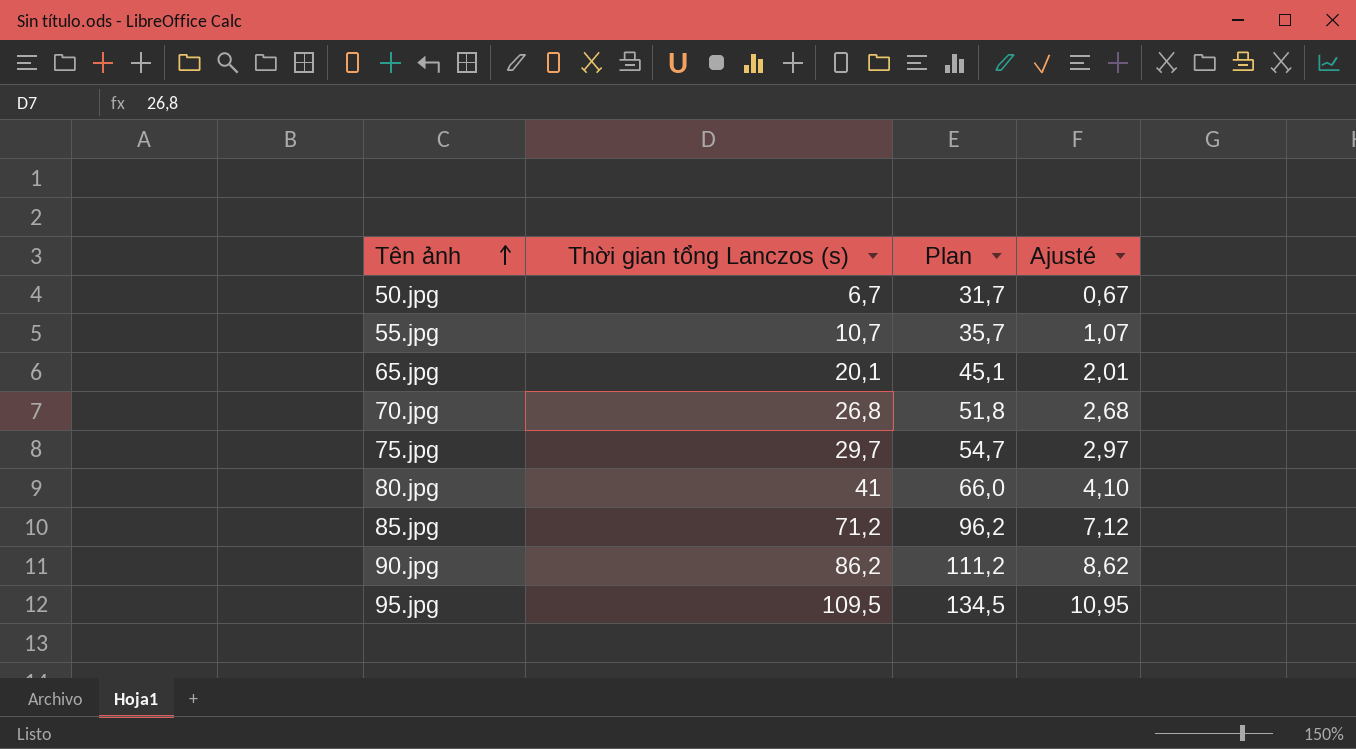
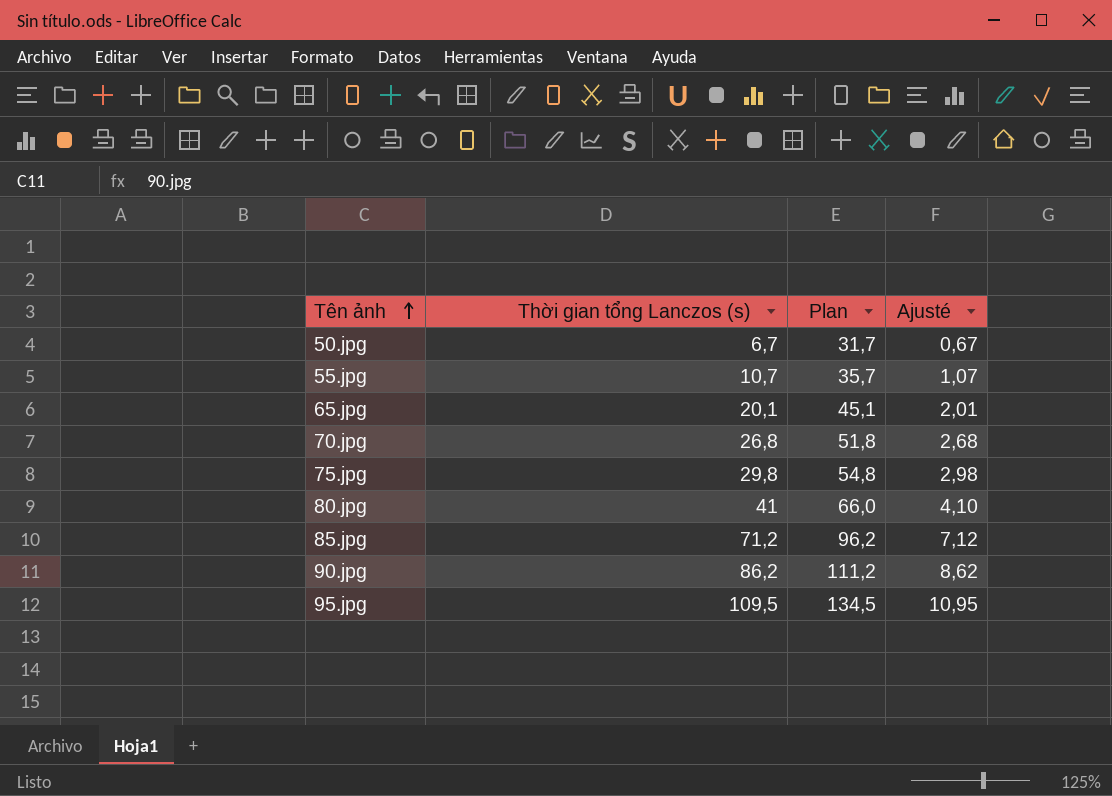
75.jpg | Thời gian tổng Lanczos (s): 29,7 -> 29,8
75.jpg | Plan: 54,7 -> 54,8
75.jpg | Ajusté: 2,97 -> 2,98

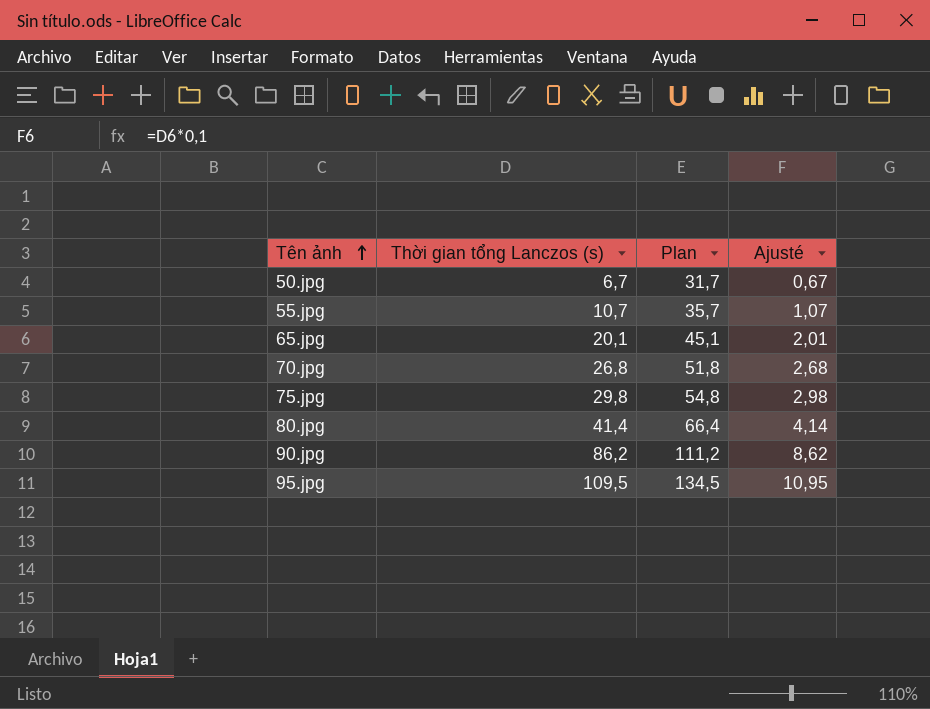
row 85.jpg: 71,2 | 96,2 | 7,12 -> none
80.jpg | Thời gian tổng Lanczos (s): 41 -> 41,4
80.jpg | Plan: 66,0 -> 66,4
80.jpg | Ajusté: 4,10 -> 4,14

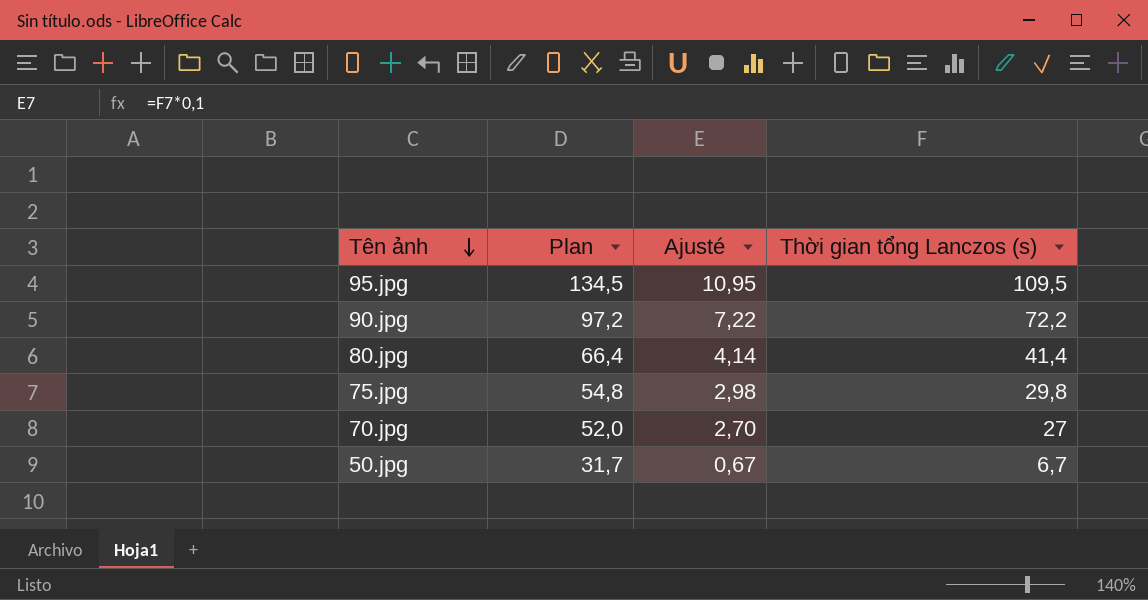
row order: Tên ảnh ascending -> Tên ảnh descending
column Thời gian tổng Lanczos (s) | position: 2 -> 4
row 55.jpg: 10,7 | 35,7 | 1,07 -> none
row 65.jpg: 20,1 | 45,1 | 2,01 -> none
90.jpg | Plan: 111,2 -> 97,2
90.jpg | Ajusté: 8,62 -> 7,22
90.jpg | Thời gian tổng Lanczos (s): 86,2 -> 72,2
70.jpg | Plan: 51,8 -> 52,0
70.jpg | Ajusté: 2,68 -> 2,70
70.jpg | Thời gian tổng Lanczos (s): 26,8 -> 27

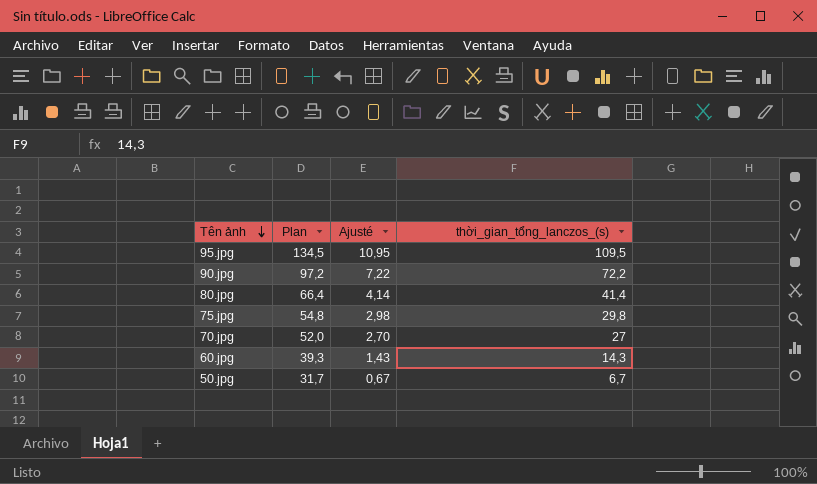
column name: Thời gian tổng Lanczos (s) -> thời_gian_tổng_lanczos_(s)
row 60.jpg: none -> 39,3 | 1,43 | 14,3

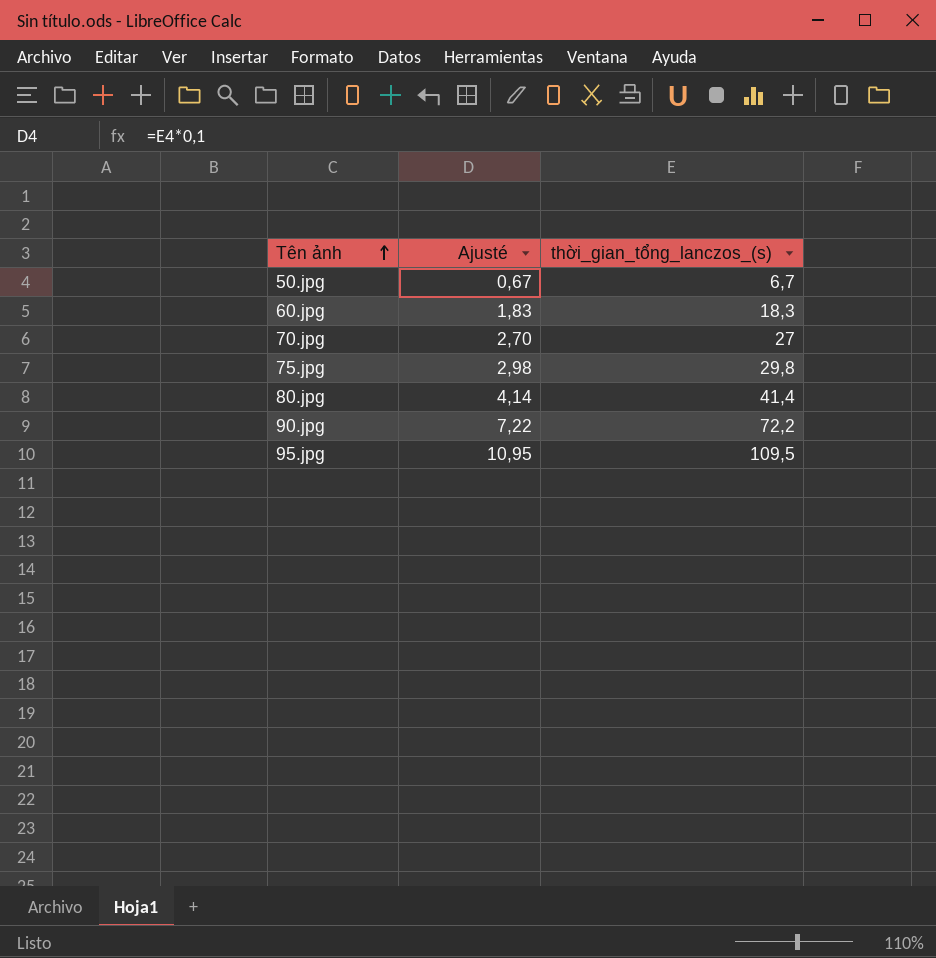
row order: Tên ảnh descending -> Tên ảnh ascending
column Plan | formula: [thời_gian_tổng_lanczos_(s)] + 25 -> none
60.jpg | Ajusté: 1,43 -> 1,83
60.jpg | thời_gian_tổng_lanczos_(s): 14,3 -> 18,3

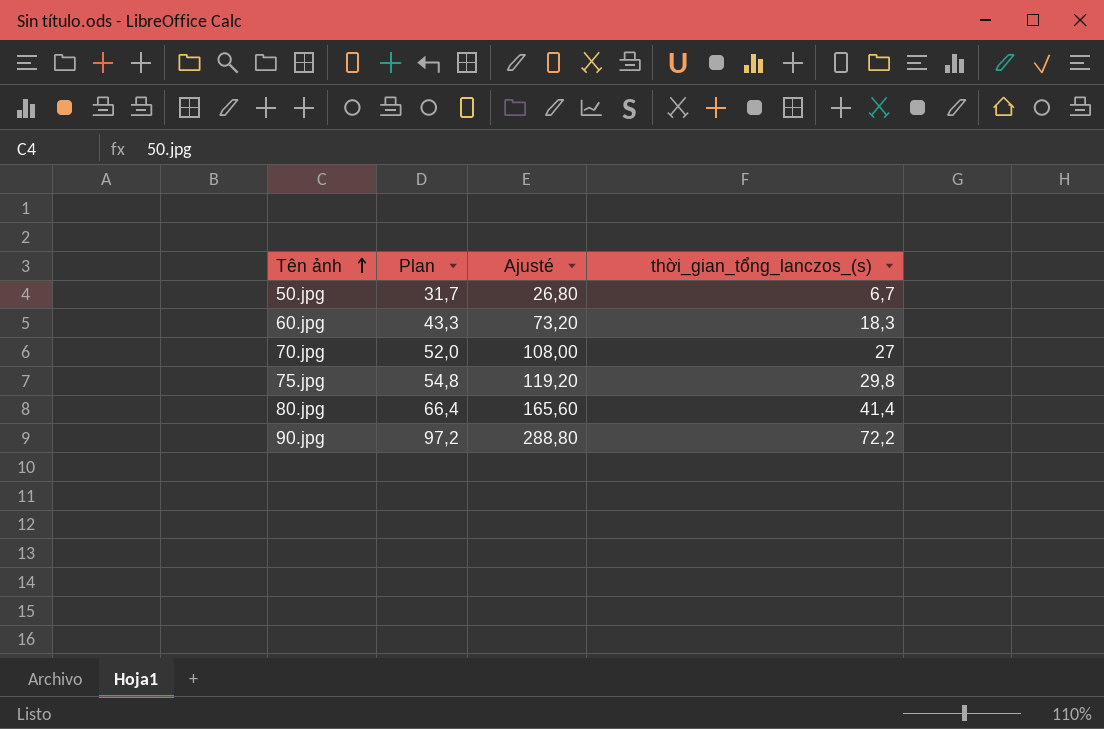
column Plan | formula: none -> [thời_gian_tổng_lanczos_(s)] + 25
column Ajusté | formula: [thời_gian_tổng_lanczos_(s)] * 0,1 -> [thời_gian_tổng_lanczos_(s)] * 4
row 95.jpg: 10,95 | 109,5 -> none

